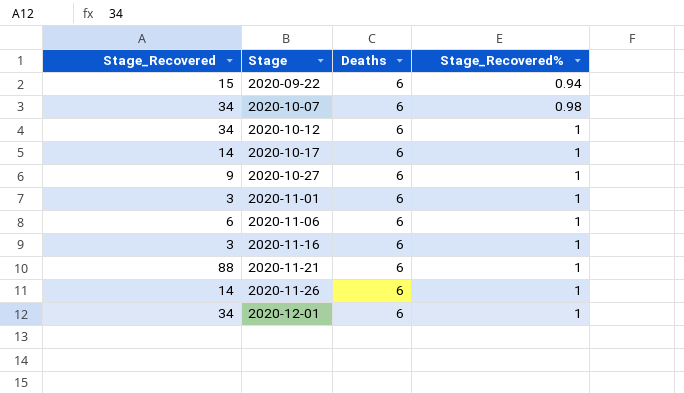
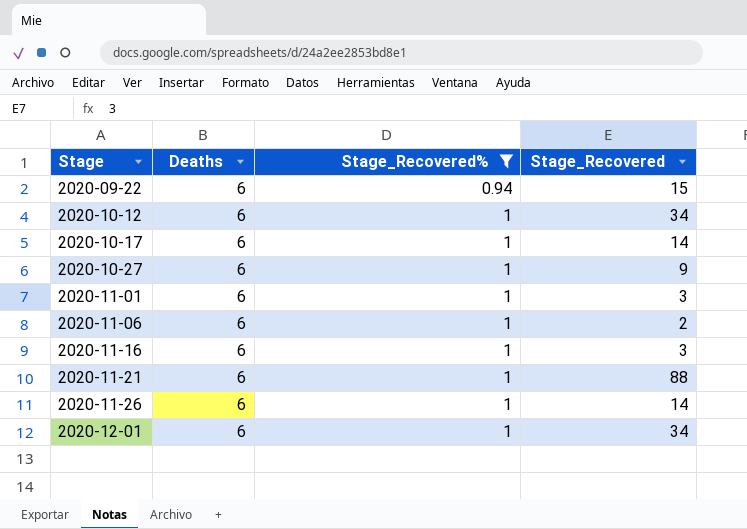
filter: none -> Stage_Recovered% != 0.98
column Stage_Recovered | position: 1 -> 4
2020-11-06 | Stage_Recovered: 6 -> 2

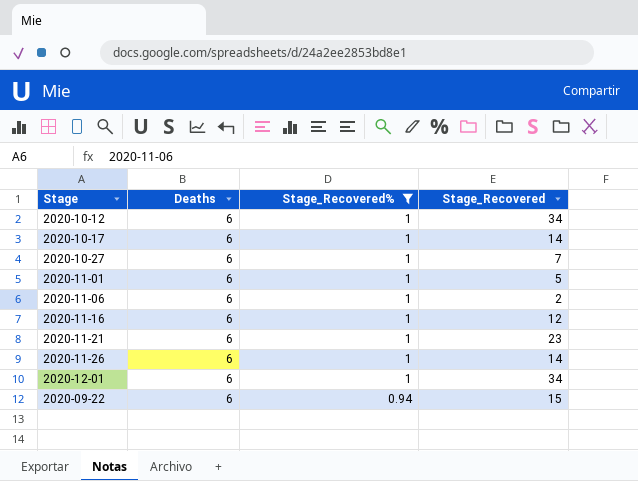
row order: Stage ascending -> Stage_Recovered% descending
2020-10-27 | Stage_Recovered: 9 -> 7
2020-11-01 | Stage_Recovered: 3 -> 5
2020-11-16 | Stage_Recovered: 3 -> 12
2020-11-21 | Stage_Recovered: 88 -> 23

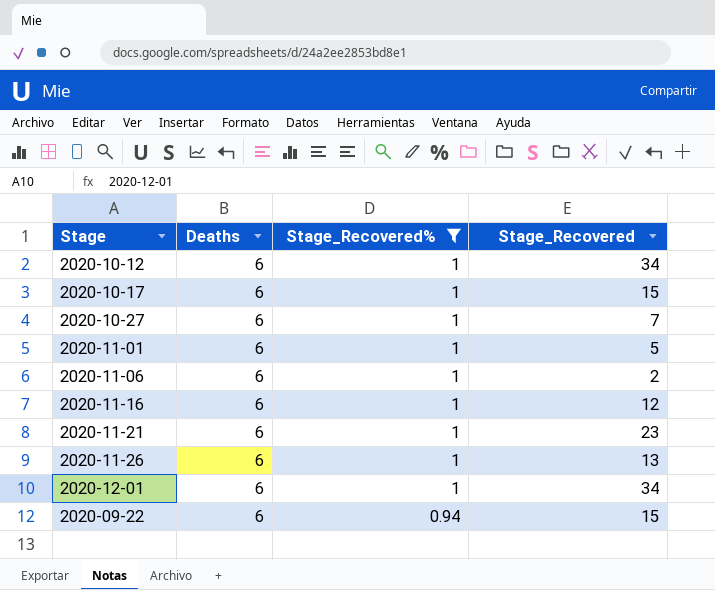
2020-10-17 | Stage_Recovered: 14 -> 15
2020-11-26 | Stage_Recovered: 14 -> 13

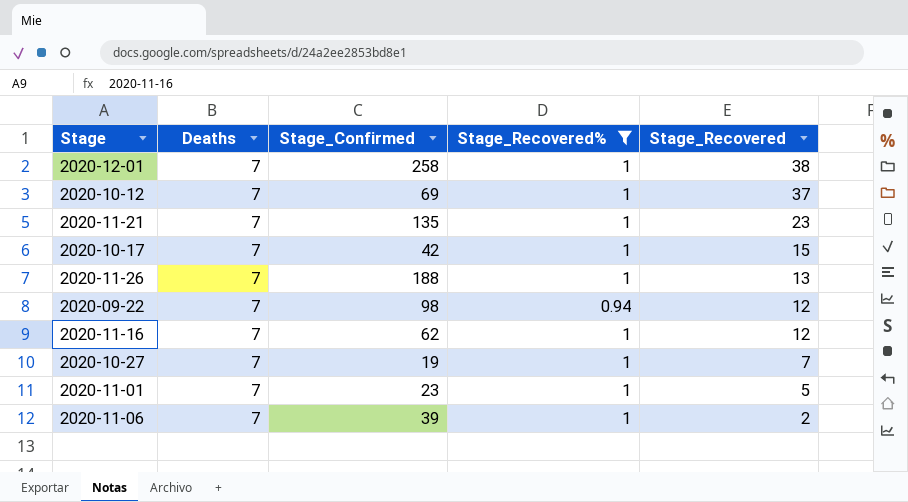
row order: Stage_Recovered% descending -> Stage_Recovered descending
column Stage_Confirmed | position: none -> 3
2020-12-01 | Deaths: 6 -> 7
2020-12-01 | Stage_Recovered: 34 -> 38
2020-10-12 | Deaths: 6 -> 7
2020-10-12 | Stage_Recovered: 34 -> 37
2020-11-21 | Deaths: 6 -> 7
2020-10-17 | Deaths: 6 -> 7
2020-11-26 | Deaths: 6 -> 7
2020-09-22 | Deaths: 6 -> 7
2020-09-22 | Stage_Recovered: 15 -> 12
2020-11-16 | Deaths: 6 -> 7
2020-10-27 | Deaths: 6 -> 7
2020-11-01 | Deaths: 6 -> 7
2020-11-06 | Deaths: 6 -> 7

